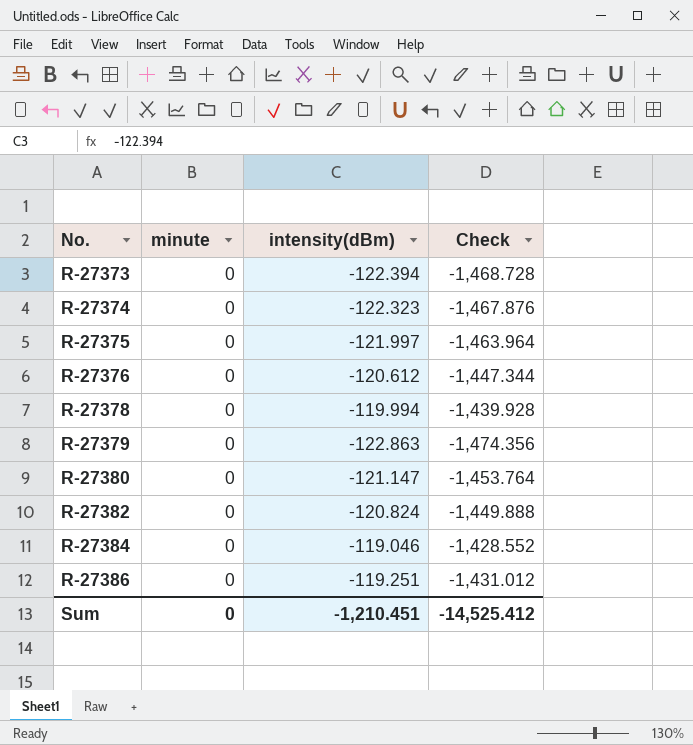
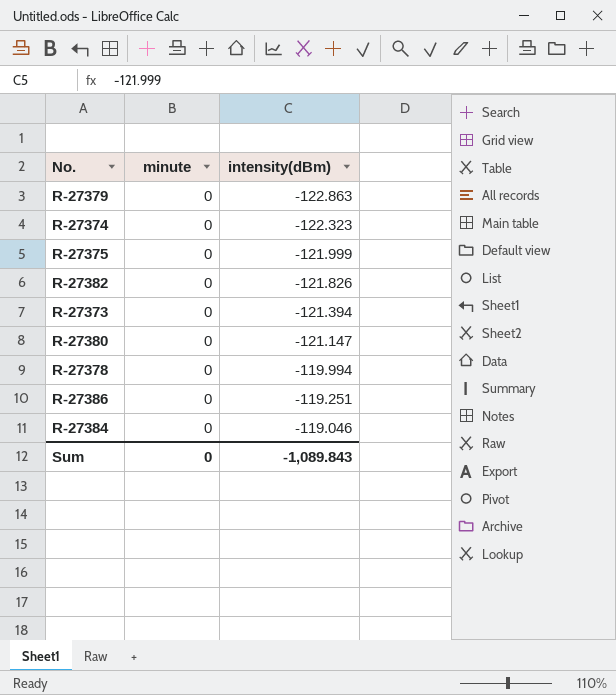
row order: No. ascending -> intensity(dBm) ascending
column Check | formula: [intensity(dBm)] * 12 -> none
row R-27376: 0 | -120.612 | -1,447.344 -> none
R-27375 | intensity(dBm): -121.997 -> -121.999
R-27382 | intensity(dBm): -120.824 -> -121.826
R-27373 | intensity(dBm): -122.394 -> -121.394
Sum | intensity(dBm): -1,210.451 -> -1,089.843

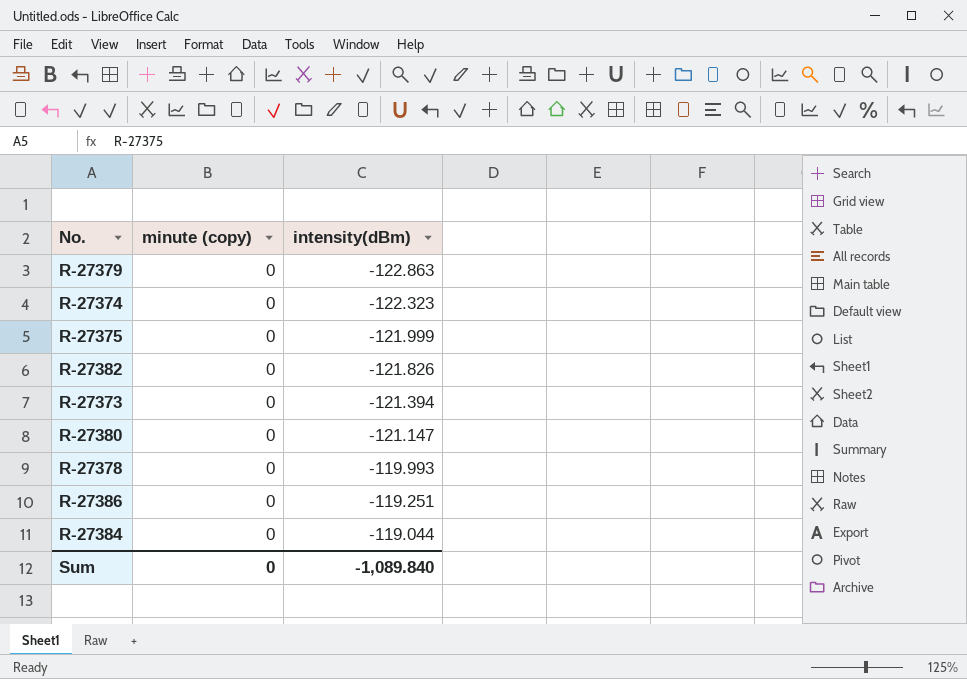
column name: minute -> minute (copy)
R-27378 | intensity(dBm): -119.994 -> -119.993
R-27384 | intensity(dBm): -119.046 -> -119.044
Sum | intensity(dBm): -1,089.843 -> -1,089.840

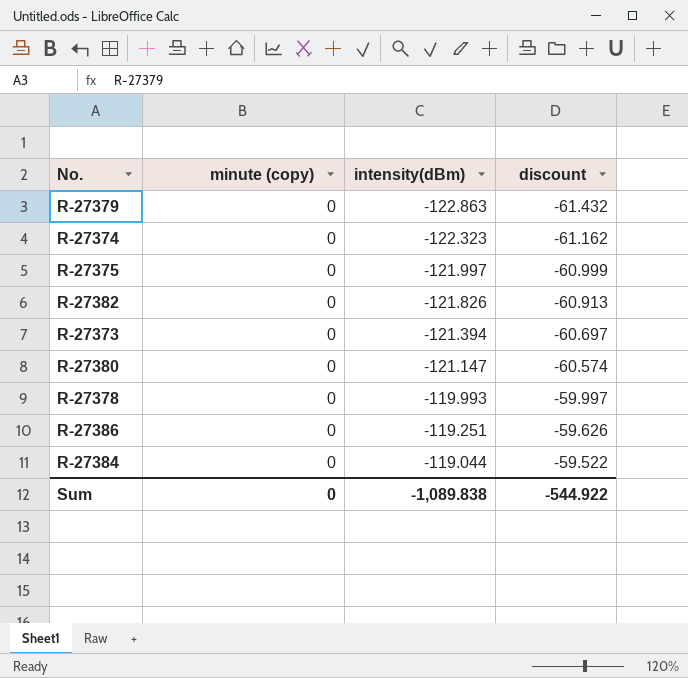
column discount | formula: none -> [intensity(dBm)] * 0.5
R-27375 | intensity(dBm): -121.999 -> -121.997
Sum | intensity(dBm): -1,089.840 -> -1,089.838

